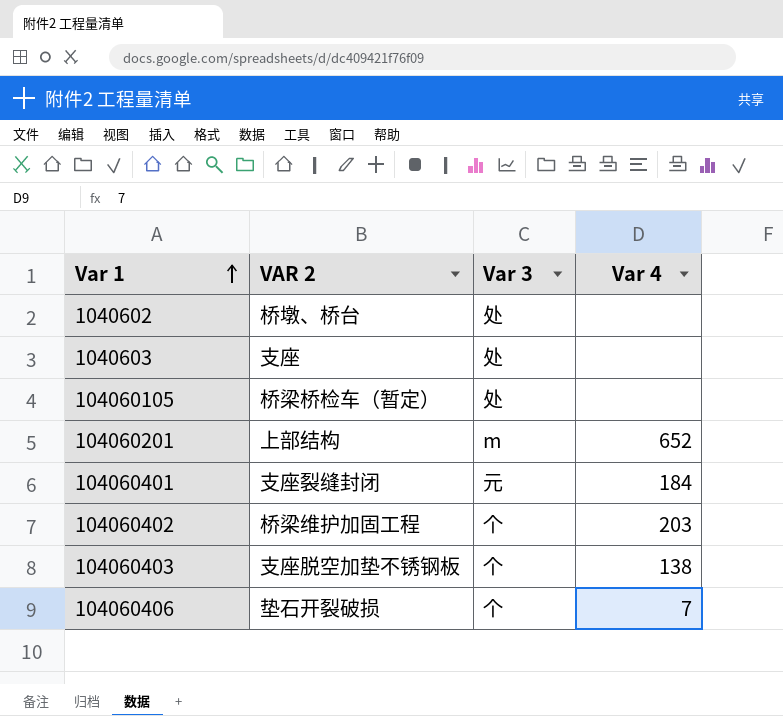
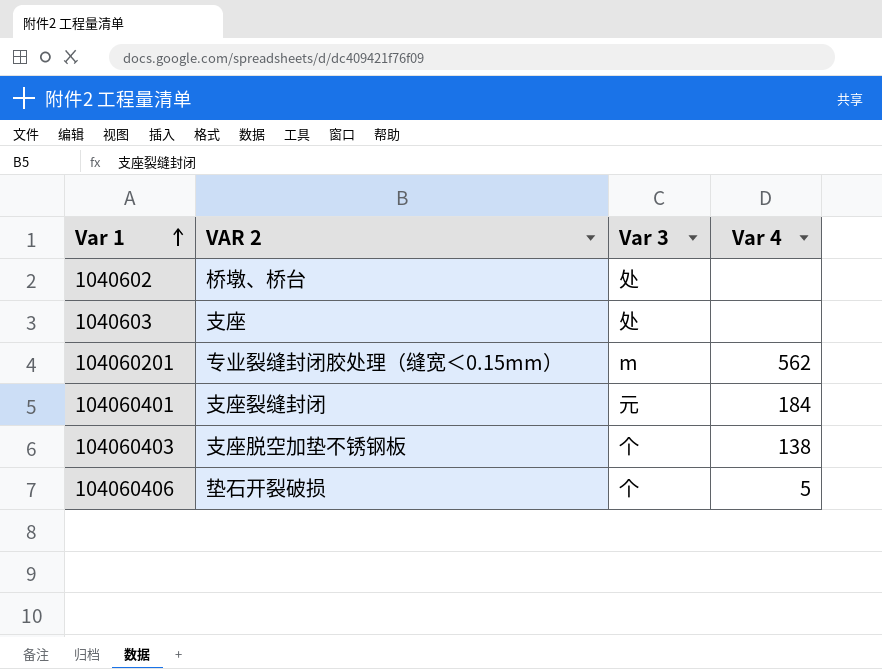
row 104060105: 桥梁桥检车（暂定） | 处 | none -> none
row 104060402: 桥梁维护加固工程 | 个 | 203 -> none
104060201 | VAR 2: 上部结构 -> 专业裂缝封闭胶处理（缝宽＜0.15mm）
104060201 | Var 4: 652 -> 562
104060406 | Var 4: 7 -> 5

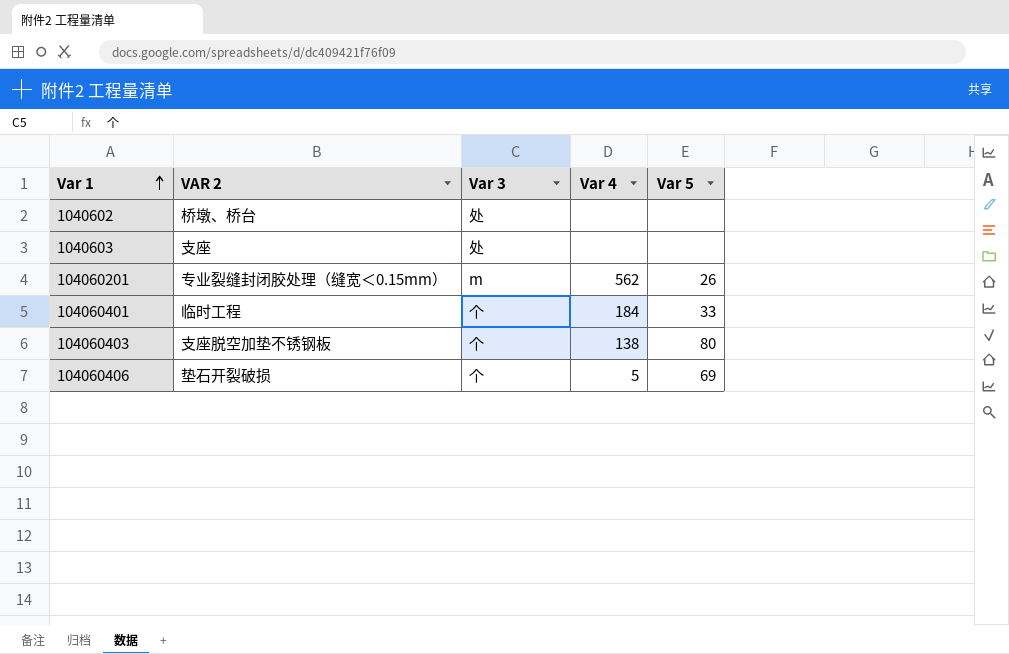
column Var 5 | position: none -> 5
104060401 | VAR 2: 支座裂缝封闭 -> 临时工程
104060401 | Var 3: 元 -> 个

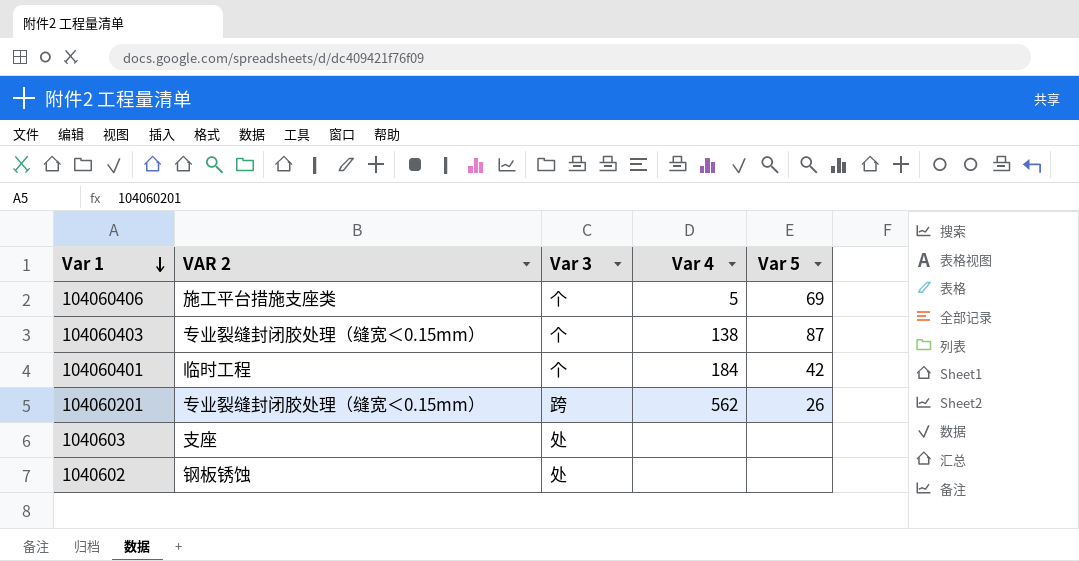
row order: Var 1 ascending -> Var 1 descending
104060406 | VAR 2: 垫石开裂破损 -> 施工平台措施支座类
104060403 | VAR 2: 支座脱空加垫不锈钢板 -> 专业裂缝封闭胶处理（缝宽＜0.15mm）
104060403 | Var 5: 80 -> 87
104060401 | Var 5: 33 -> 42
104060201 | Var 3: m -> 跨
1040602 | VAR 2: 桥墩、桥台 -> 钢板锈蚀

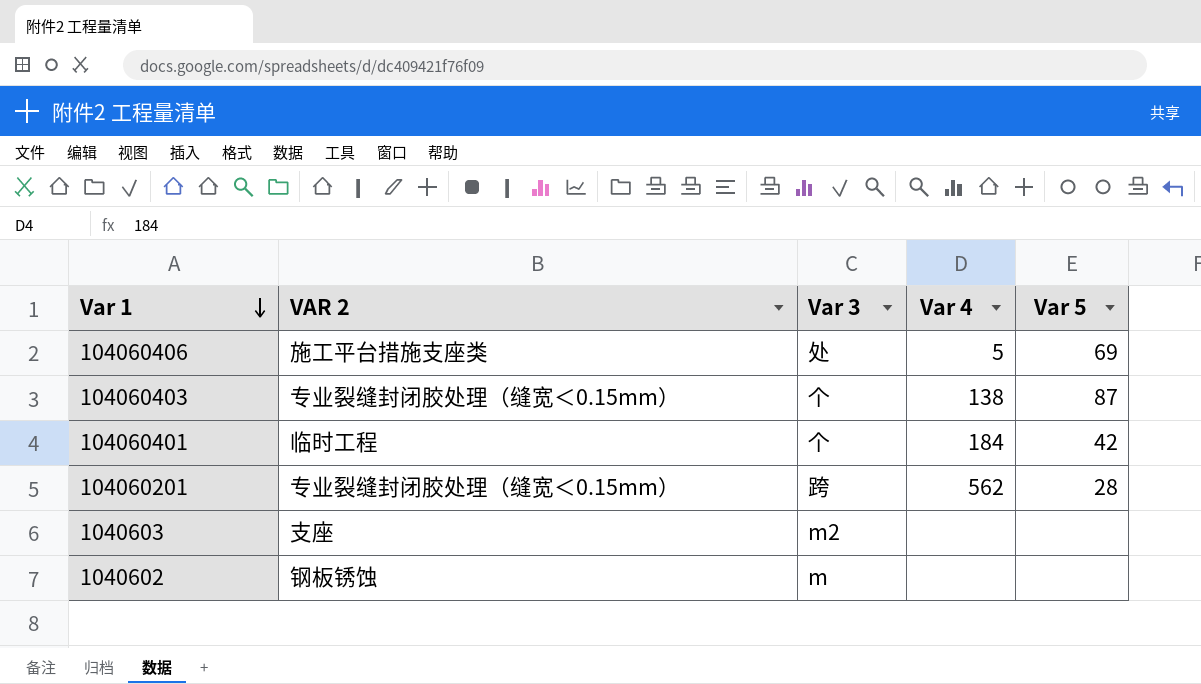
104060406 | Var 3: 个 -> 处
104060201 | Var 5: 26 -> 28
1040603 | Var 3: 处 -> m2
1040602 | Var 3: 处 -> m

